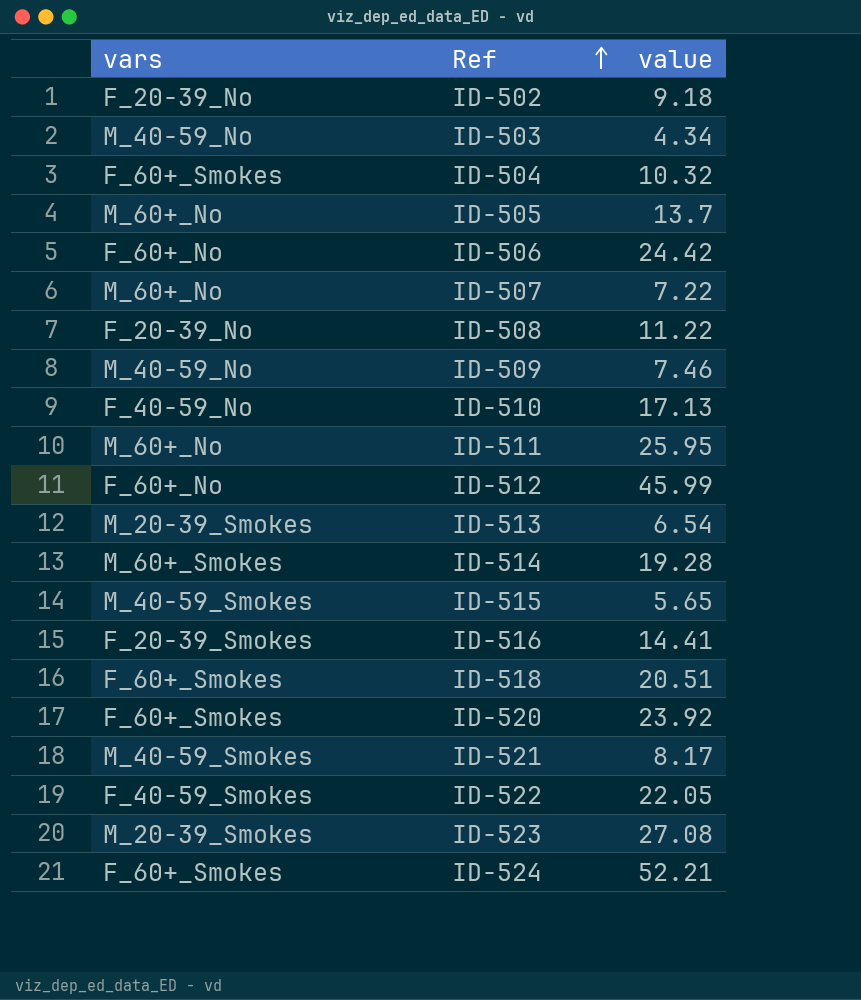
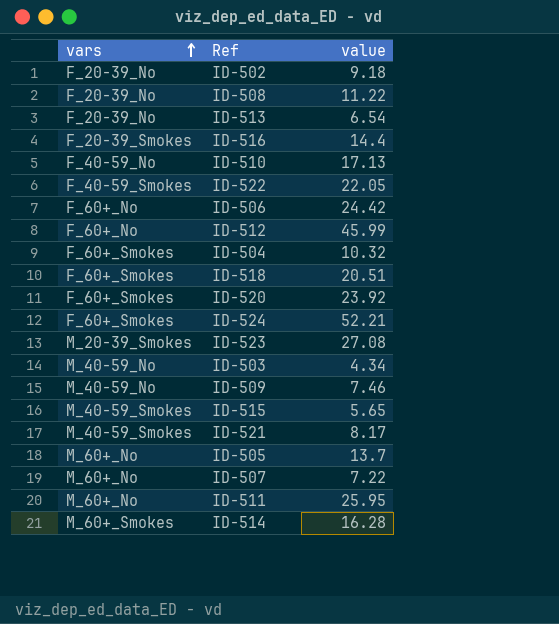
row order: Ref ascending -> vars ascending
ID-513 | vars: M_20-39_Smokes -> F_20-39_No
ID-516 | value: 14.41 -> 14.4
ID-514 | value: 19.28 -> 16.28

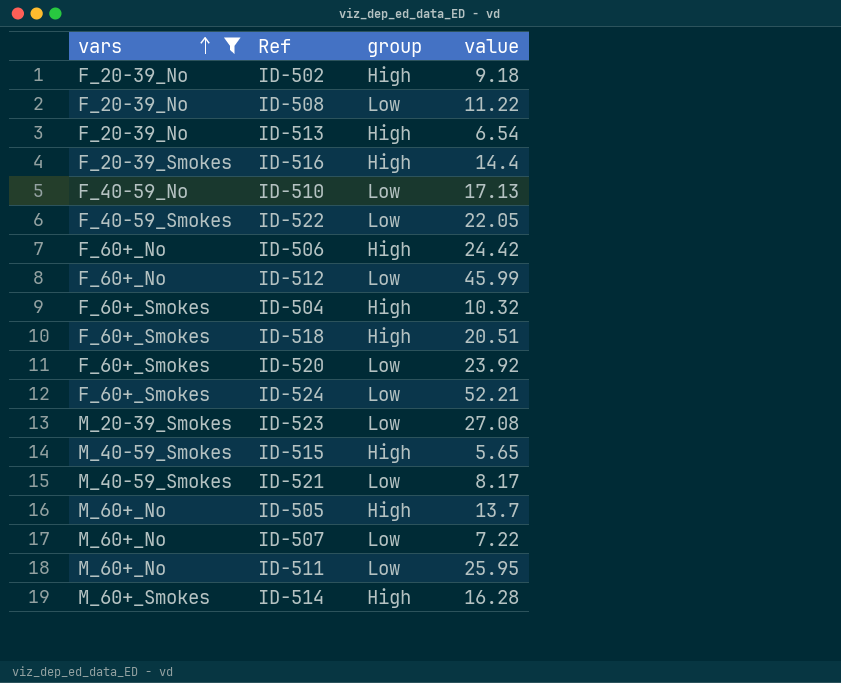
filter: none -> vars != M_40-59_No
column group | position: none -> 3

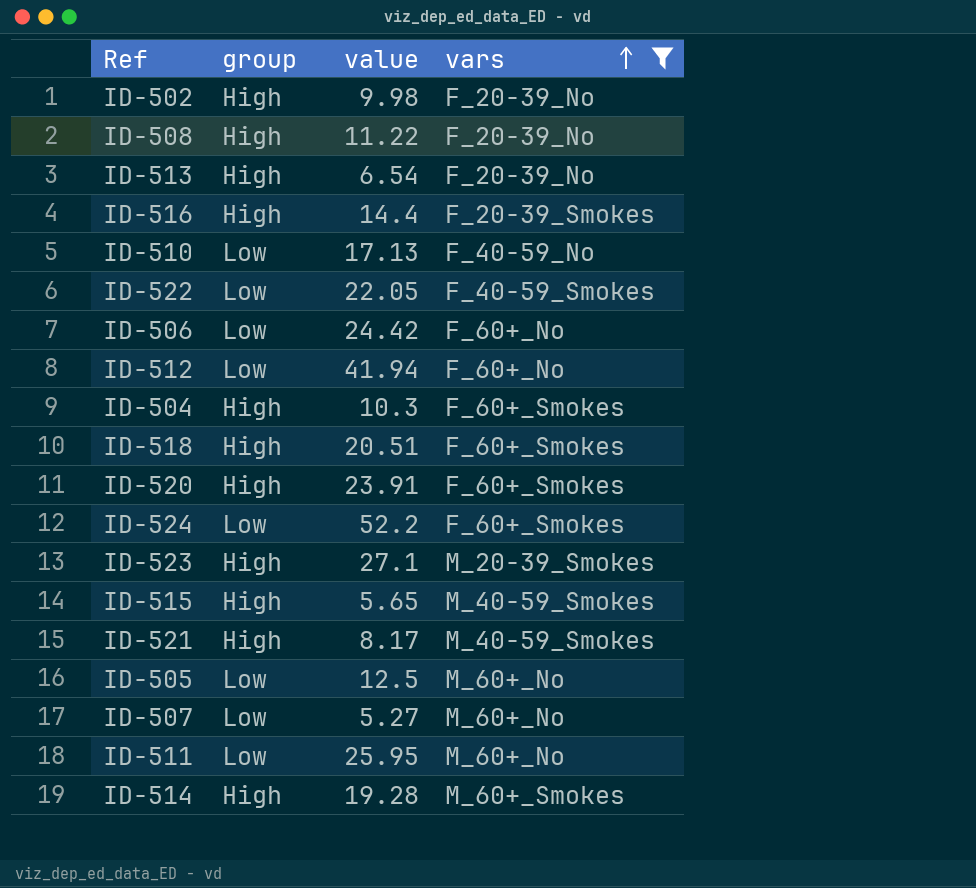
column vars | position: 1 -> 4
ID-502 | value: 9.18 -> 9.98
ID-508 | group: Low -> High
ID-506 | group: High -> Low
ID-512 | value: 45.99 -> 41.94
ID-504 | value: 10.32 -> 10.3
ID-520 | group: Low -> High
ID-520 | value: 23.92 -> 23.91
ID-524 | value: 52.21 -> 52.2
ID-523 | group: Low -> High
ID-523 | value: 27.08 -> 27.1
ID-521 | group: Low -> High
ID-505 | group: High -> Low
ID-505 | value: 13.7 -> 12.5
ID-507 | value: 7.22 -> 5.27
ID-514 | value: 16.28 -> 19.28

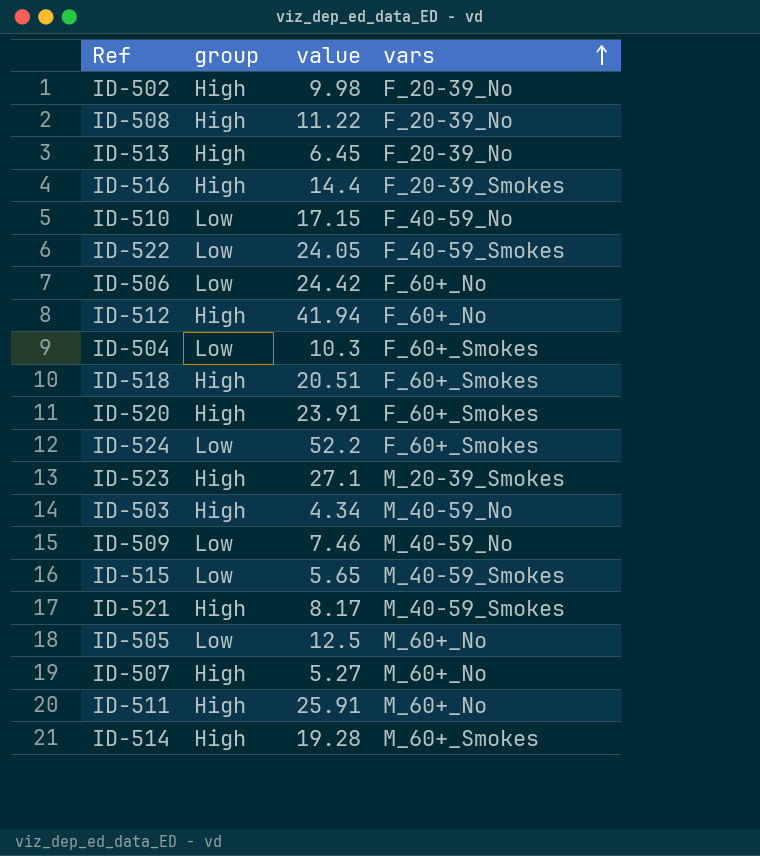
filter: vars != M_40-59_No -> none
ID-513 | value: 6.54 -> 6.45
ID-510 | value: 17.13 -> 17.15
ID-522 | value: 22.05 -> 24.05
ID-512 | group: Low -> High
ID-504 | group: High -> Low
ID-515 | group: High -> Low
ID-507 | group: Low -> High
ID-511 | group: Low -> High
ID-511 | value: 25.95 -> 25.91

